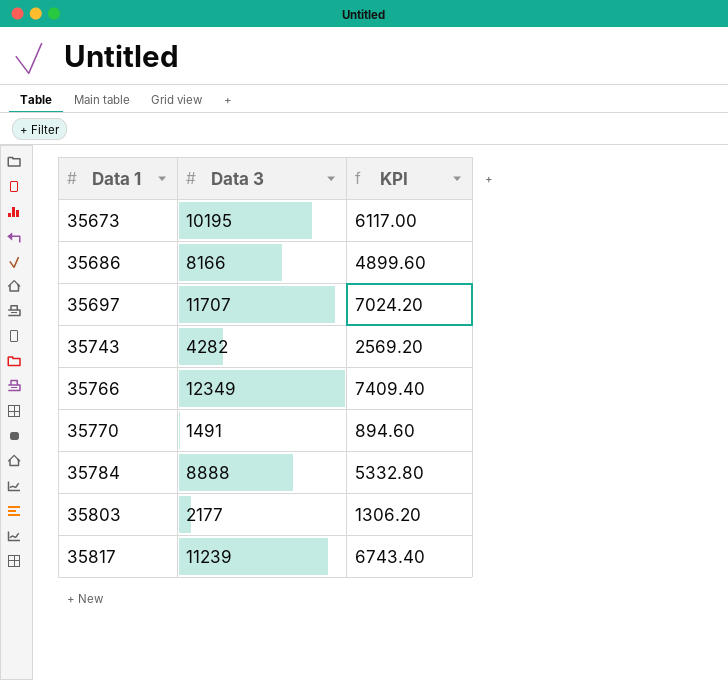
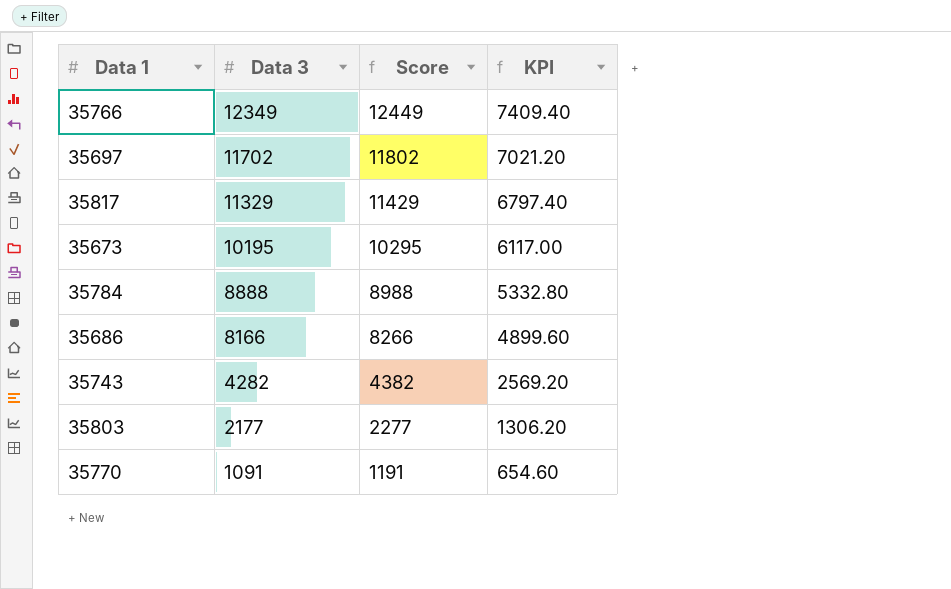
row order: Data 1 ascending -> Data 3 descending
column Score | formula: none -> [Data 3] + 100
35697 | Data 3: 11707 -> 11702
35697 | KPI: 7024.20 -> 7021.20
35817 | Data 3: 11239 -> 11329
35817 | KPI: 6743.40 -> 6797.40
35770 | Data 3: 1491 -> 1091
35770 | KPI: 894.60 -> 654.60

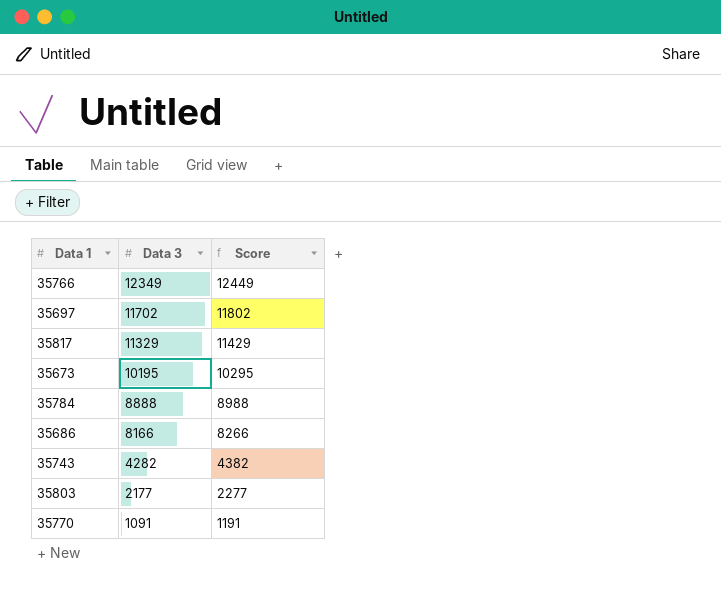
column KPI | formula: [Data 3] * 0.6 -> none

